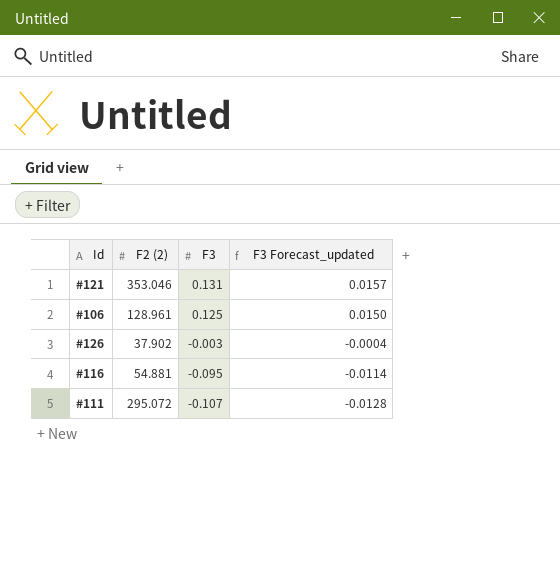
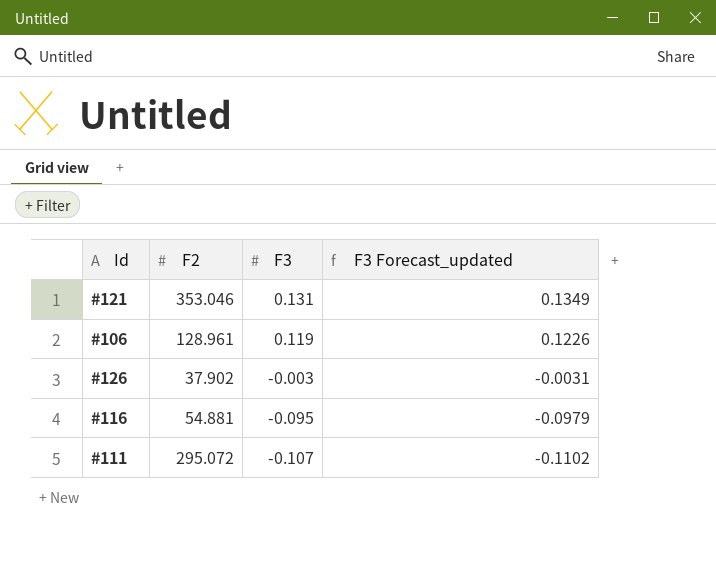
column name: F2 (2) -> F2
column F3 Forecast_updated | formula: [F3] * 0.12 -> [F3] * 1.03
#106 | F3: 0.125 -> 0.119

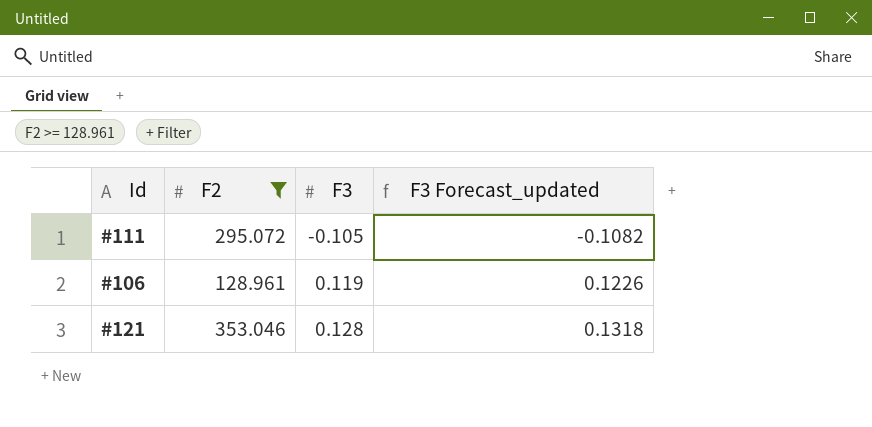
filter: none -> F2 >= 128.961
row order: F3 descending -> F3 ascending
#111 | F3: -0.107 -> -0.105
#111 | F3 Forecast_updated: -0.1102 -> -0.1082
#121 | F3: 0.131 -> 0.128
#121 | F3 Forecast_updated: 0.1349 -> 0.1318

